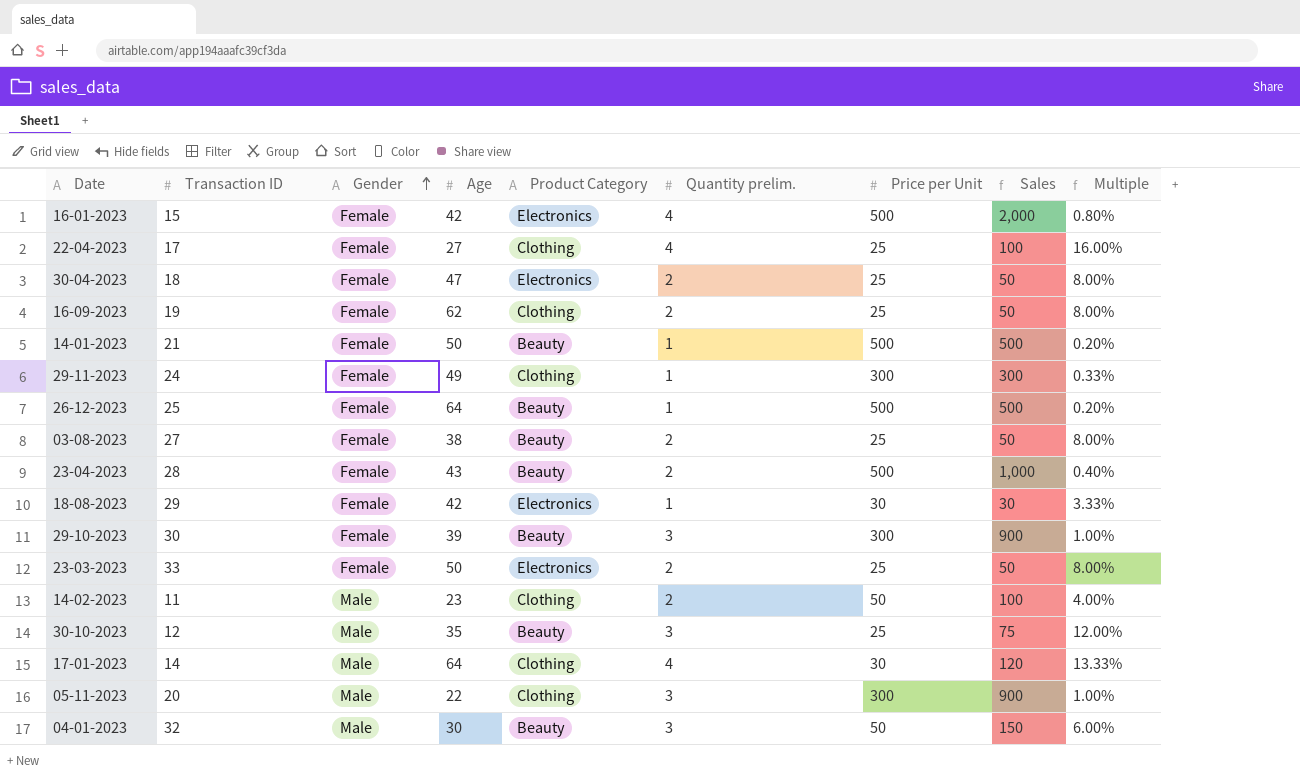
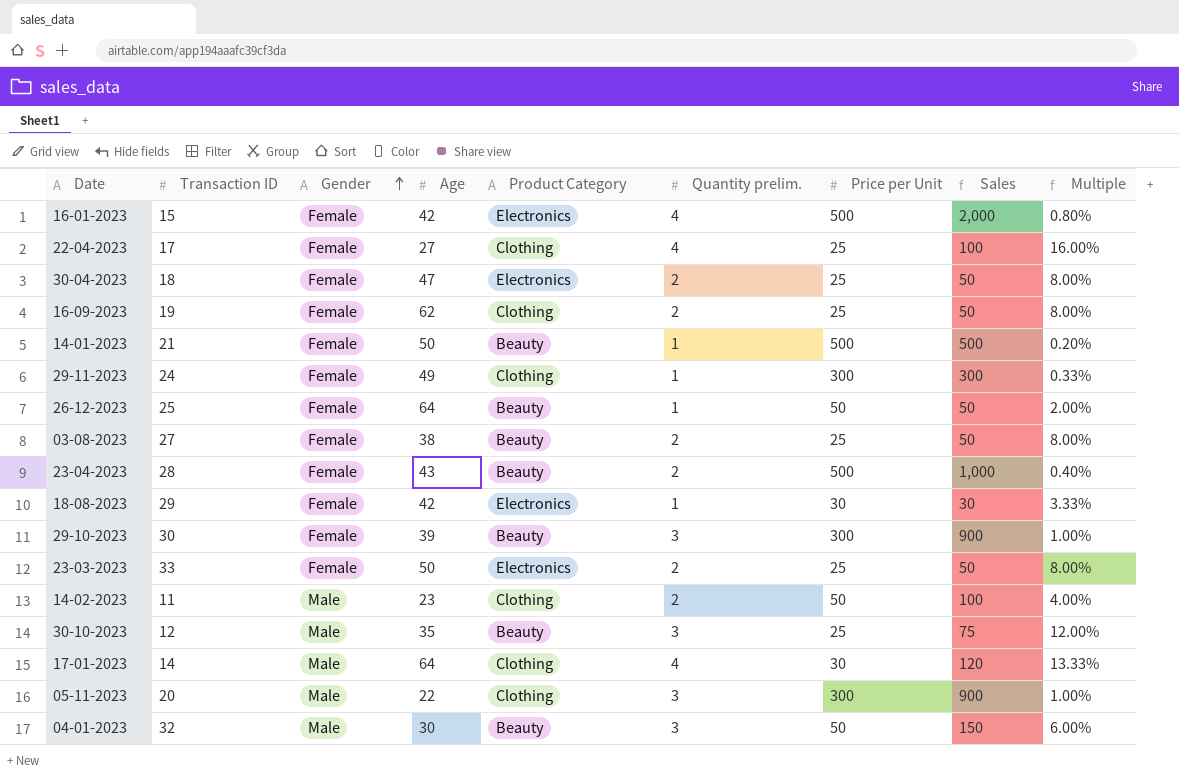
26-12-2023 | Price per Unit: 500 -> 50
26-12-2023 | Sales: 500 -> 50
26-12-2023 | Multiple: 0.20% -> 2.00%

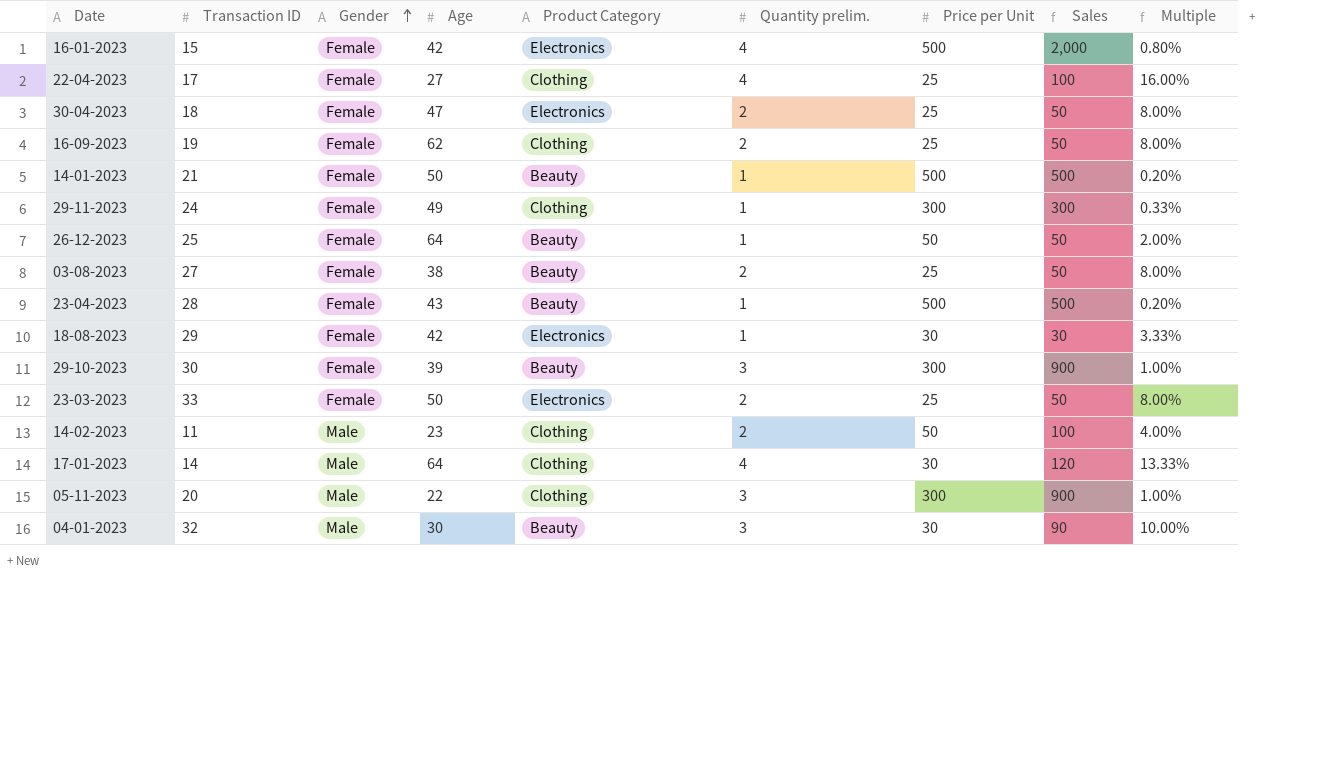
row 30-10-2023: 12 | Male | 35 | Beauty | 3 | 25 | 75 | 12.00% -> none
23-04-2023 | Quantity prelim.: 2 -> 1
23-04-2023 | Sales: 1,000 -> 500
23-04-2023 | Multiple: 0.40% -> 0.20%
04-01-2023 | Price per Unit: 50 -> 30
04-01-2023 | Sales: 150 -> 90
04-01-2023 | Multiple: 6.00% -> 10.00%

